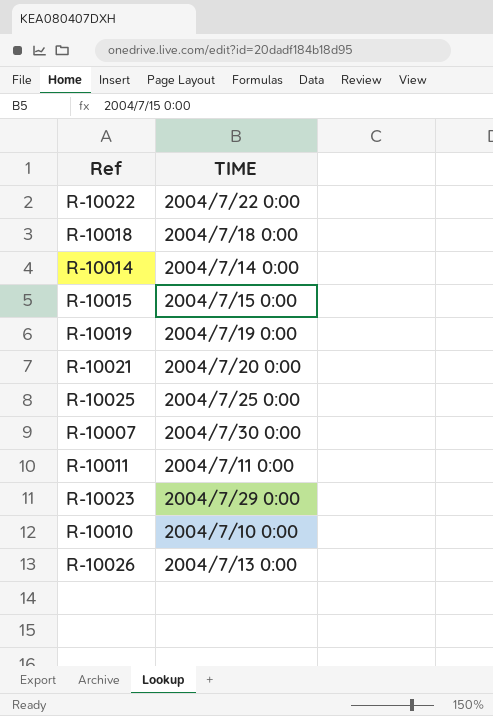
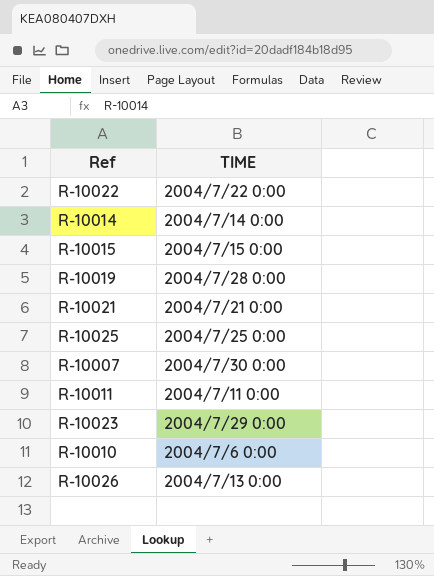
row R-10018: 2004/7/18 0:00 -> none
R-10019 | TIME: 2004/7/19 0:00 -> 2004/7/28 0:00
R-10021 | TIME: 2004/7/20 0:00 -> 2004/7/21 0:00
R-10010 | TIME: 2004/7/10 0:00 -> 2004/7/6 0:00

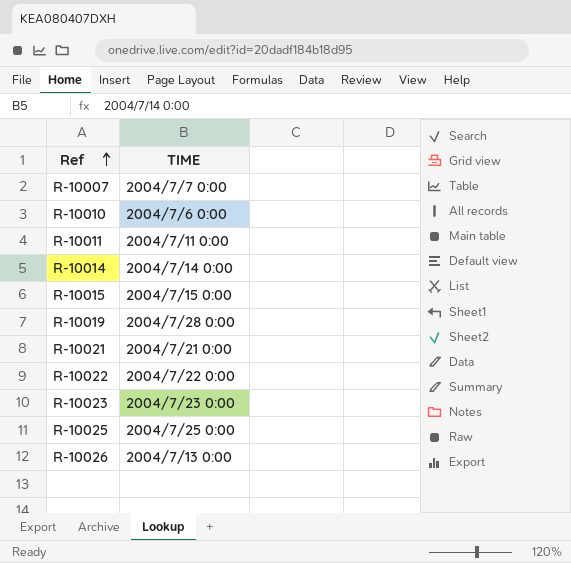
row order: none -> Ref ascending
R-10007 | TIME: 2004/7/30 0:00 -> 2004/7/7 0:00
R-10023 | TIME: 2004/7/29 0:00 -> 2004/7/23 0:00

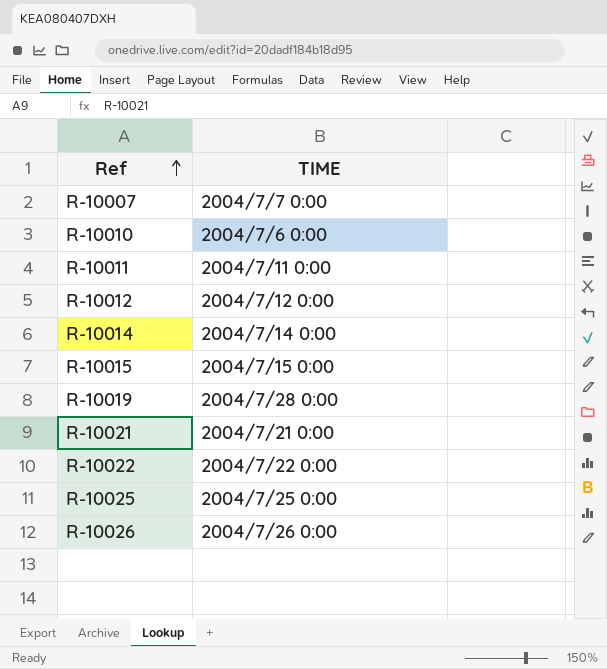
row R-10023: 2004/7/23 0:00 -> none
row R-10012: none -> 2004/7/12 0:00
R-10026 | TIME: 2004/7/13 0:00 -> 2004/7/26 0:00

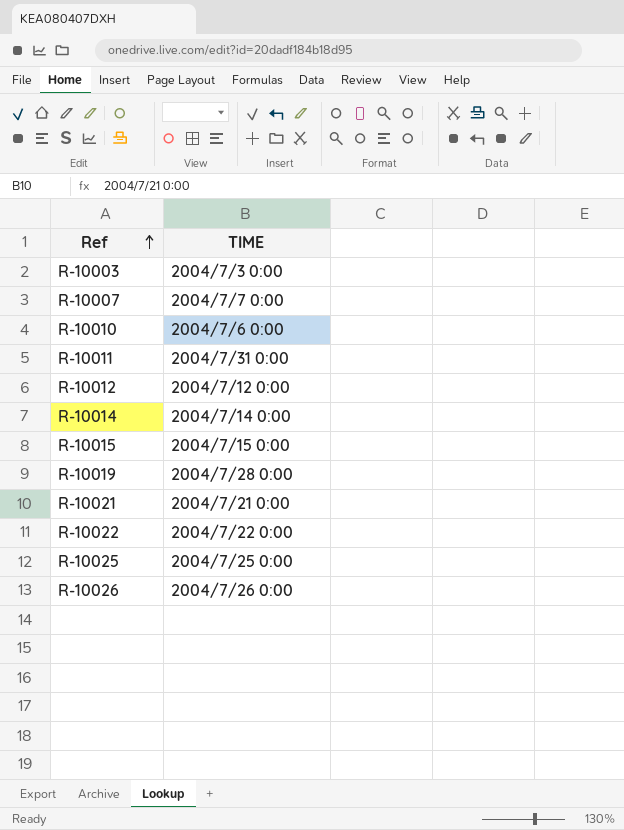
row R-10003: none -> 2004/7/3 0:00
R-10011 | TIME: 2004/7/11 0:00 -> 2004/7/31 0:00

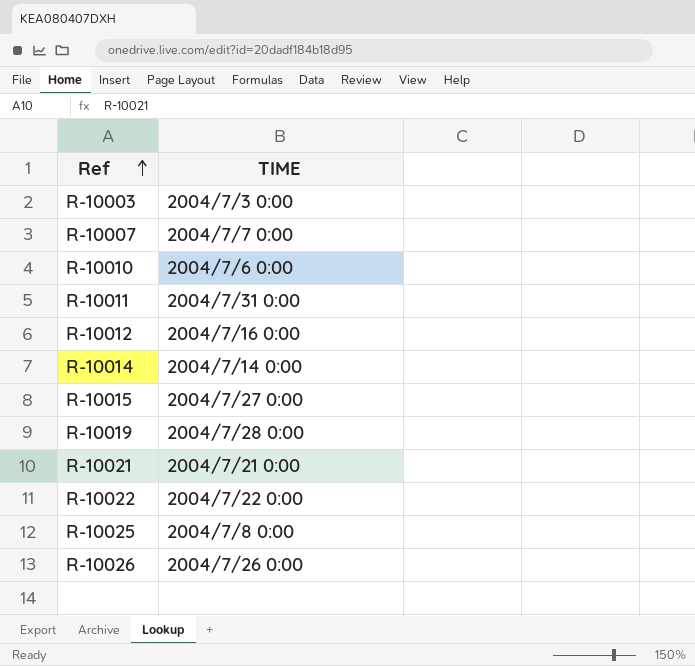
R-10012 | TIME: 2004/7/12 0:00 -> 2004/7/16 0:00
R-10015 | TIME: 2004/7/15 0:00 -> 2004/7/27 0:00
R-10025 | TIME: 2004/7/25 0:00 -> 2004/7/8 0:00

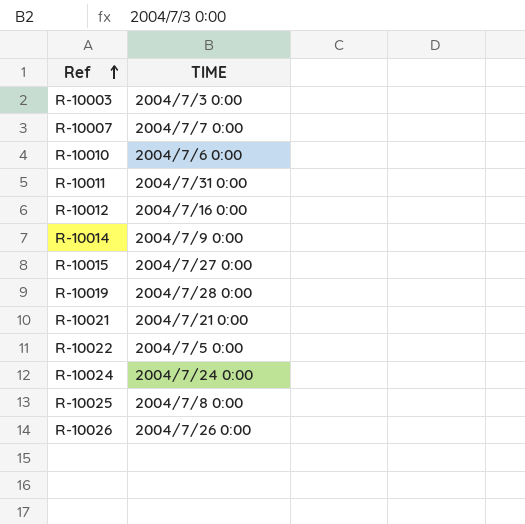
R-10014 | TIME: 2004/7/14 0:00 -> 2004/7/9 0:00
R-10022 | TIME: 2004/7/22 0:00 -> 2004/7/5 0:00
row R-10024: none -> 2004/7/24 0:00

